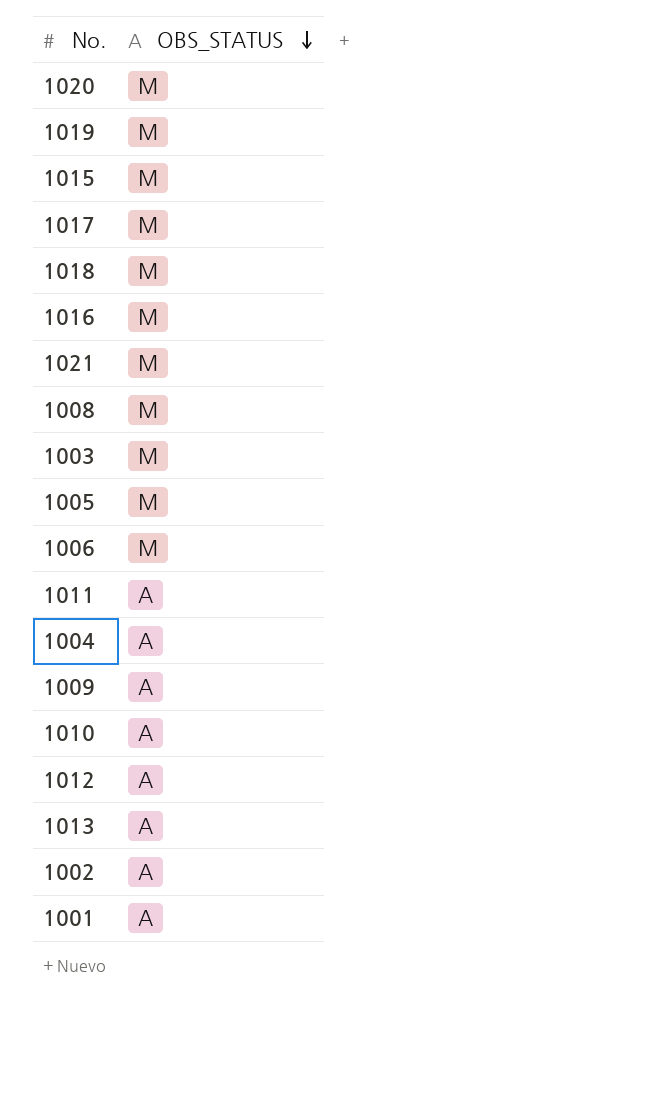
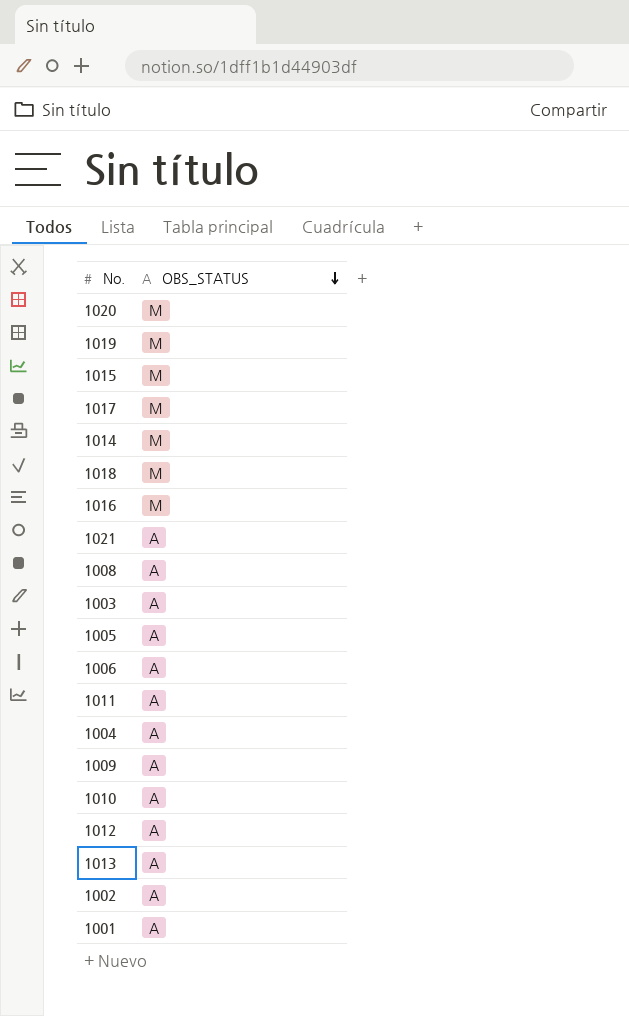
row 1014: none -> M
1021 | OBS_STATUS: M -> A
1008 | OBS_STATUS: M -> A
1003 | OBS_STATUS: M -> A
1005 | OBS_STATUS: M -> A
1006 | OBS_STATUS: M -> A

